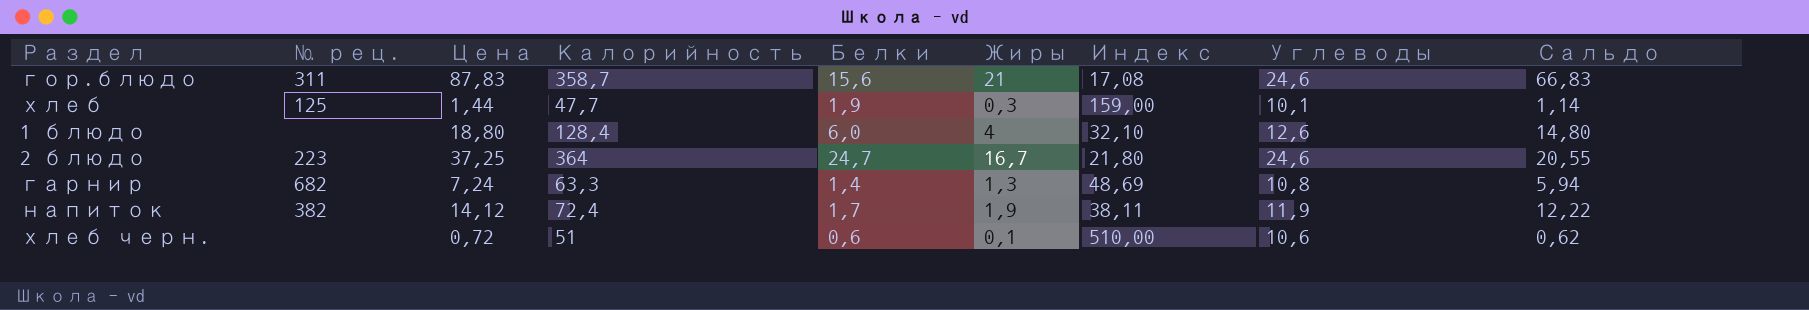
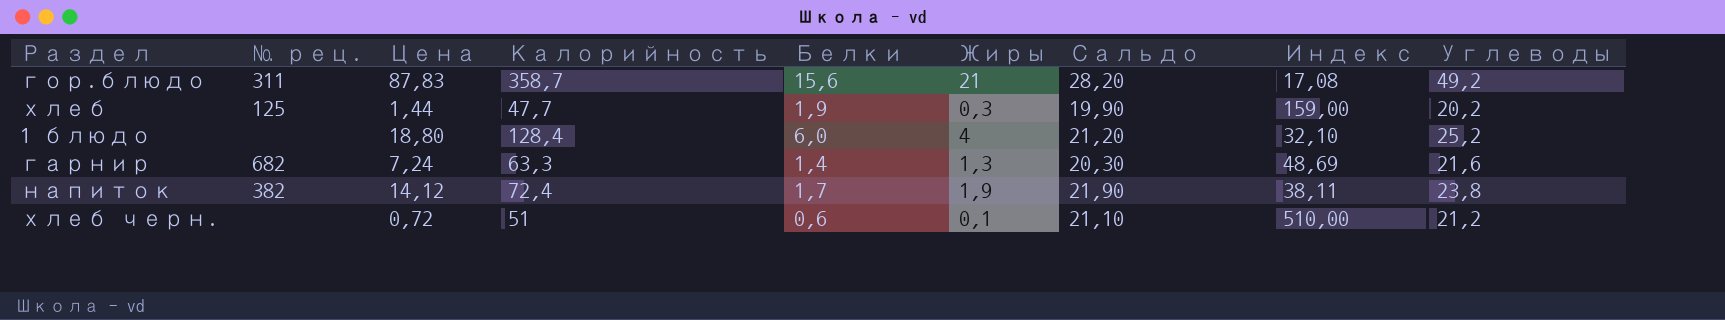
column Сальдо | formula: [Цена] - [Жиры] -> [Углеводы] - [Жиры]
column Сальдо | position: 9 -> 7
row 2 блюдо: 223 | 37,25 | 364 | 24,7 | 16,7 | 21,80 | 24,6 | 20,55 -> none
гор.блюдо | Углеводы: 24,6 -> 49,2
хлеб | Углеводы: 10,1 -> 20,2
1 блюдо | Углеводы: 12,6 -> 25,2
гарнир | Углеводы: 10,8 -> 21,6
напиток | Углеводы: 11,9 -> 23,8
хлеб черн. | Углеводы: 10,6 -> 21,2

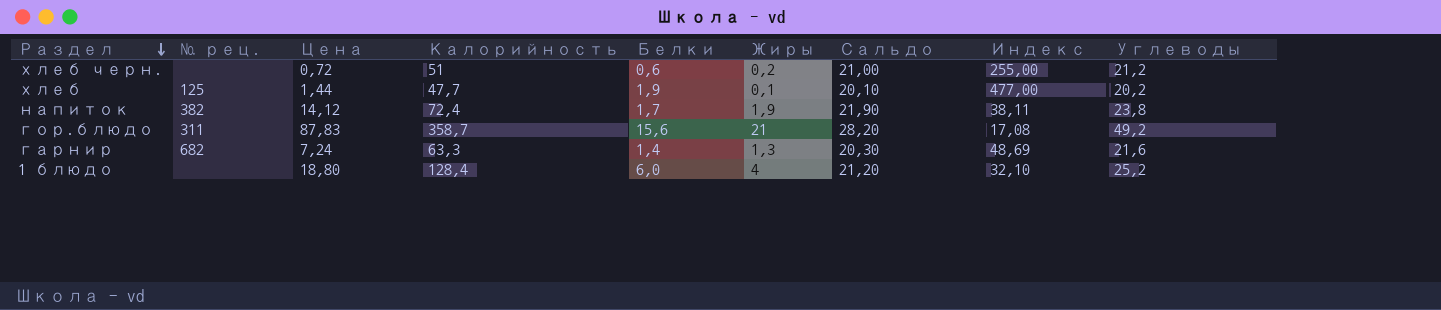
row order: none -> Раздел descending
хлеб черн. | Жиры: 0,1 -> 0,2
хлеб черн. | Сальдо: 21,10 -> 21,00
хлеб черн. | Индекс: 510,00 -> 255,00
хлеб | Жиры: 0,3 -> 0,1
хлеб | Сальдо: 19,90 -> 20,10
хлеб | Индекс: 159,00 -> 477,00

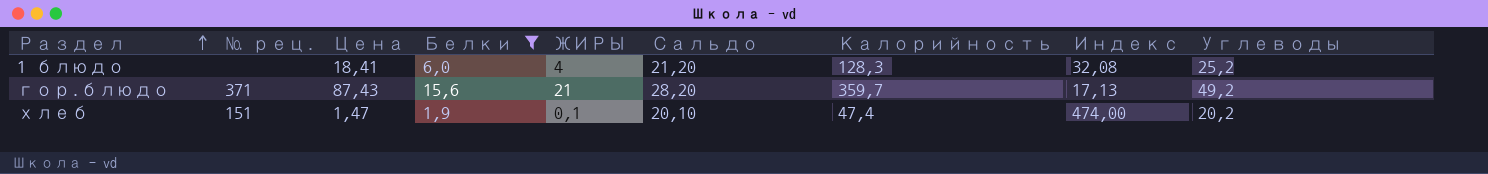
filter: none -> Белки >= 1,9
row order: Раздел descending -> Раздел ascending
column name: Жиры -> ЖИРЫ
column Калорийность | position: 4 -> 7
1 блюдо | Цена: 18,80 -> 18,41
1 блюдо | Калорийность: 128,4 -> 128,3
1 блюдо | Индекс: 32,10 -> 32,08
гор.блюдо | № рец.: 311 -> 371
гор.блюдо | Цена: 87,83 -> 87,43
гор.блюдо | Калорийность: 358,7 -> 359,7
гор.блюдо | Индекс: 17,08 -> 17,13
хлеб | № рец.: 125 -> 151
хлеб | Цена: 1,44 -> 1,47
хлеб | Калорийность: 47,7 -> 47,4
хлеб | Индекс: 477,00 -> 474,00

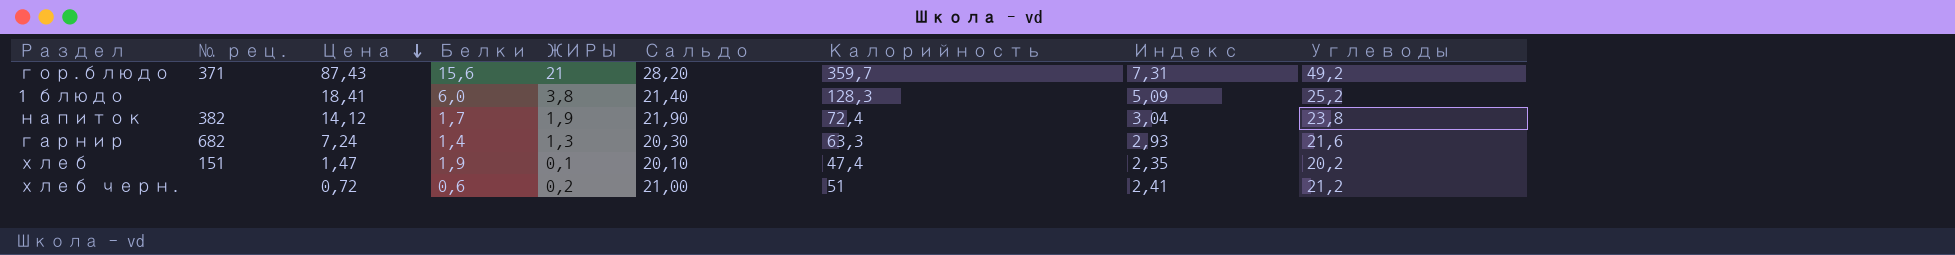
filter: Белки >= 1,9 -> none
row order: Раздел ascending -> Цена descending
column Индекс | formula: [Калорийность] / [ЖИРЫ] -> [Калорийность] / [Углеводы]
1 блюдо | ЖИРЫ: 4 -> 3,8
1 блюдо | Сальдо: 21,20 -> 21,40

